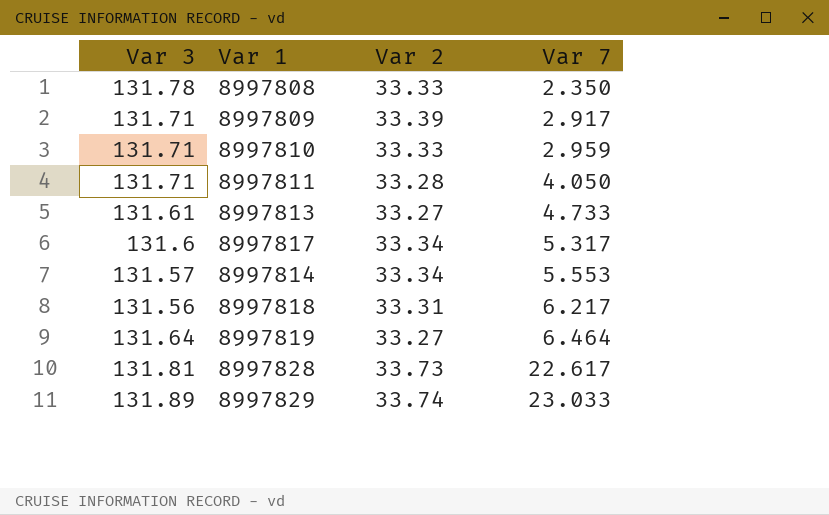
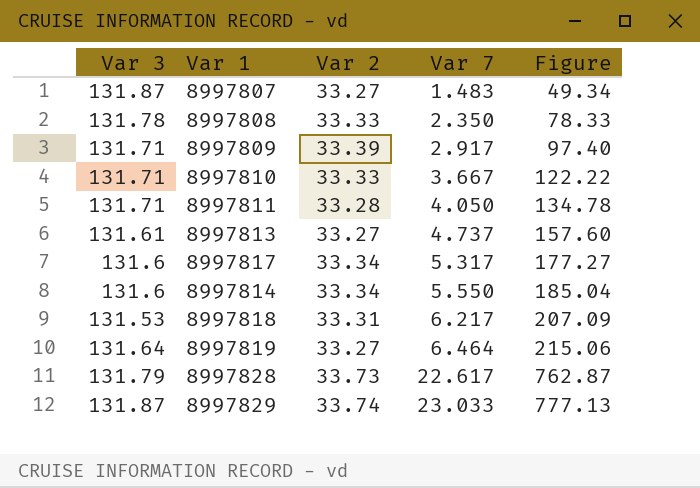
column Figure | formula: none -> [Var 2] * [Var 7]
row 8997807: none -> 131.87 | 33.27 | 1.483 | 49.34
8997810 | Var 7: 2.959 -> 3.667
8997813 | Var 7: 4.733 -> 4.737
8997814 | Var 3: 131.57 -> 131.6
8997814 | Var 7: 5.553 -> 5.550
8997818 | Var 3: 131.56 -> 131.53
8997828 | Var 3: 131.81 -> 131.79
8997829 | Var 3: 131.89 -> 131.87

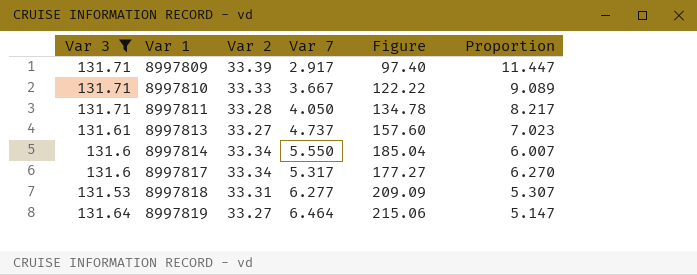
filter: none -> Var 3 <= 131.71
row order: Var 7 ascending -> Var 1 ascending
column Proportion | formula: none -> [Var 2] / [Var 7]
8997818 | Var 7: 6.217 -> 6.277
8997818 | Figure: 207.09 -> 209.09

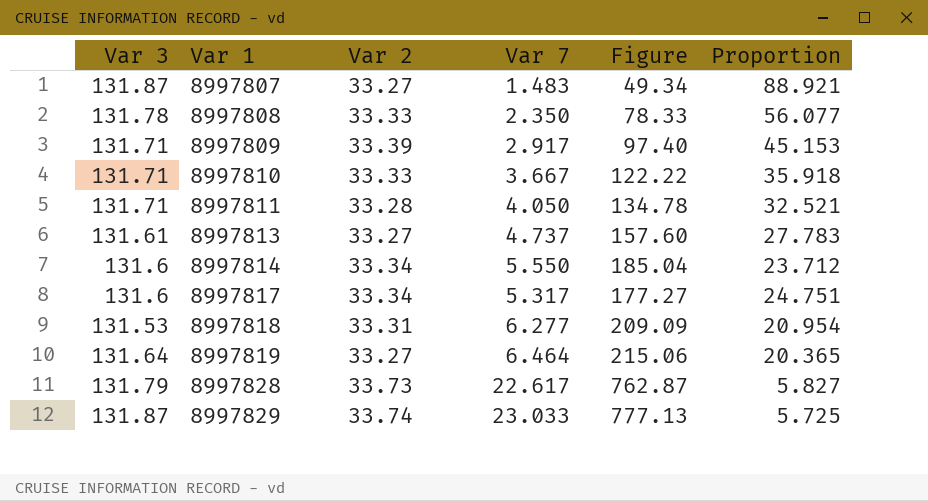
filter: Var 3 <= 131.71 -> none
column Proportion | formula: [Var 2] / [Var 7] -> [Var 3] / [Var 7]

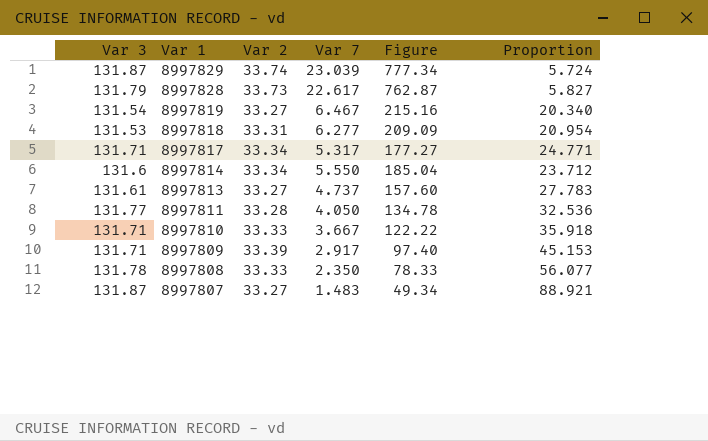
row order: Var 1 ascending -> Var 1 descending
8997829 | Var 7: 23.033 -> 23.039
8997829 | Figure: 777.13 -> 777.34
8997829 | Proportion: 5.725 -> 5.724
8997819 | Var 3: 131.64 -> 131.54
8997819 | Var 7: 6.464 -> 6.467
8997819 | Figure: 215.06 -> 215.16
8997819 | Proportion: 20.365 -> 20.340
8997817 | Var 3: 131.6 -> 131.71
8997817 | Proportion: 24.751 -> 24.771
8997811 | Var 3: 131.71 -> 131.77
8997811 | Proportion: 32.521 -> 32.536

